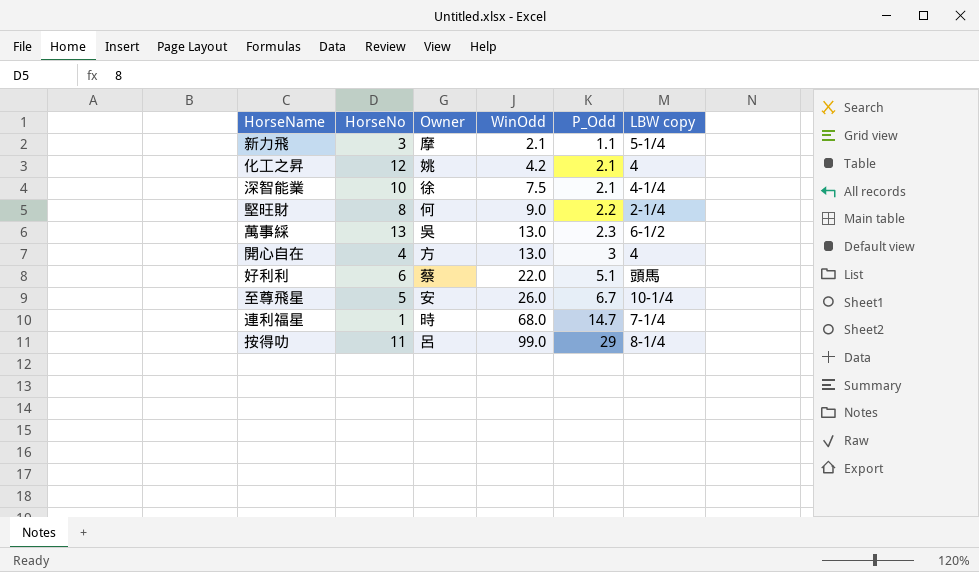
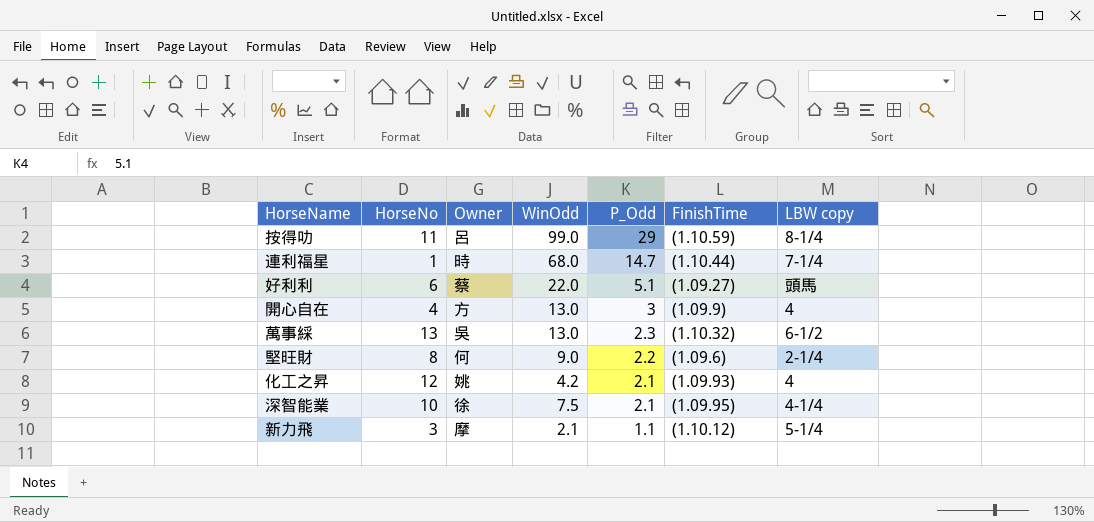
row order: WinOdd ascending -> P_Odd descending
column FinishTime | position: none -> 6
row 至尊飛星: 5 | 安 | 26.0 | 6.7 | 10-1/4 -> none

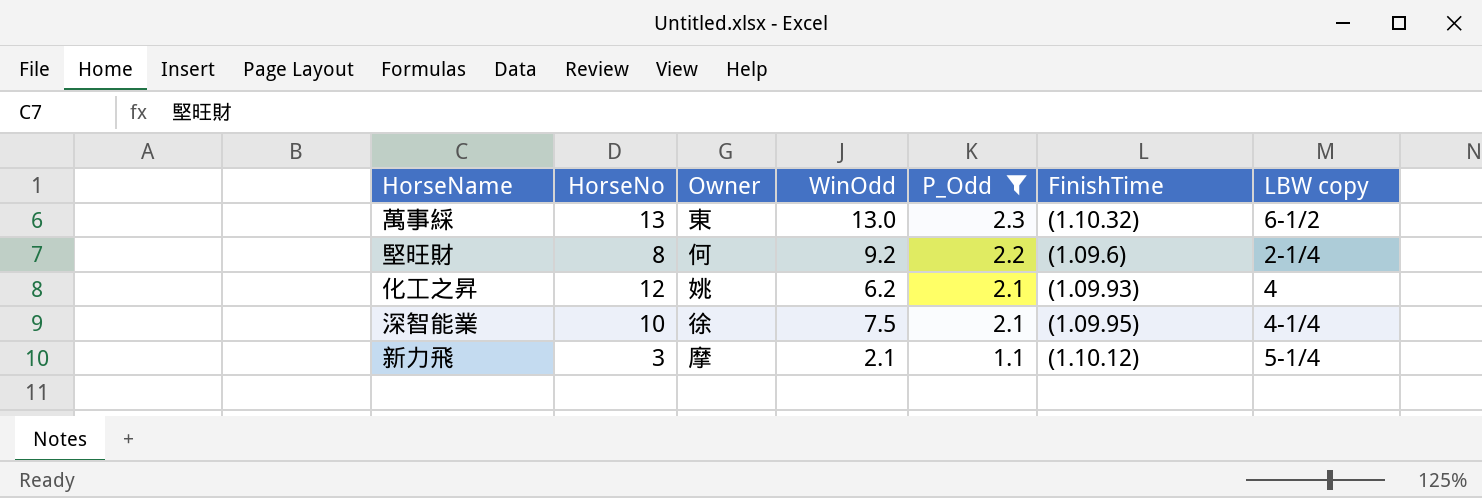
filter: none -> P_Odd <= 2.3
萬事綵 | Owner: 吳 -> 東
堅旺財 | WinOdd: 9.0 -> 9.2
化工之昇 | WinOdd: 4.2 -> 6.2

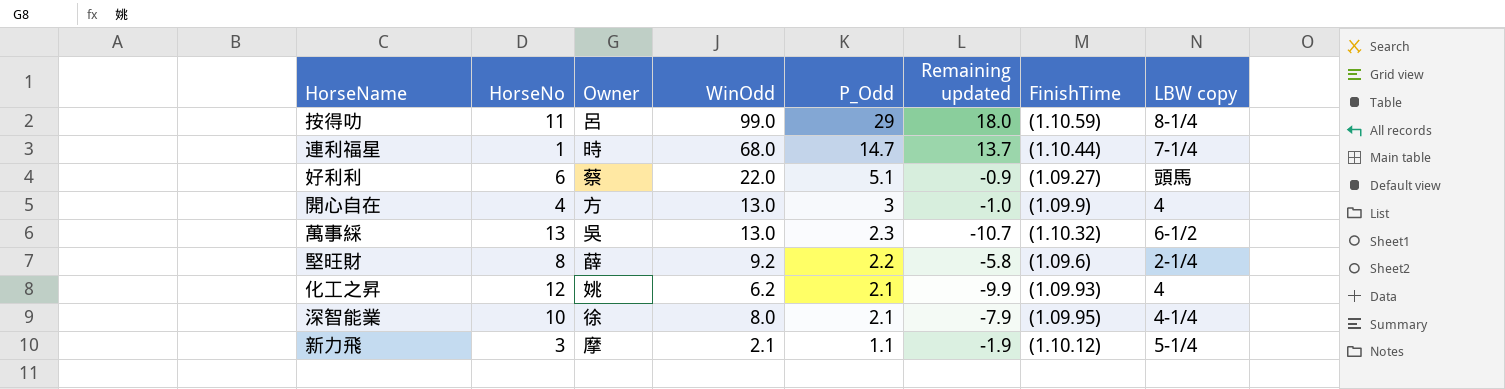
filter: P_Odd <= 2.3 -> none
column Remaining updated | formula: none -> [P_Odd] - [HorseNo]
萬事綵 | Owner: 東 -> 吳
堅旺財 | Owner: 何 -> 薛
深智能業 | WinOdd: 7.5 -> 8.0

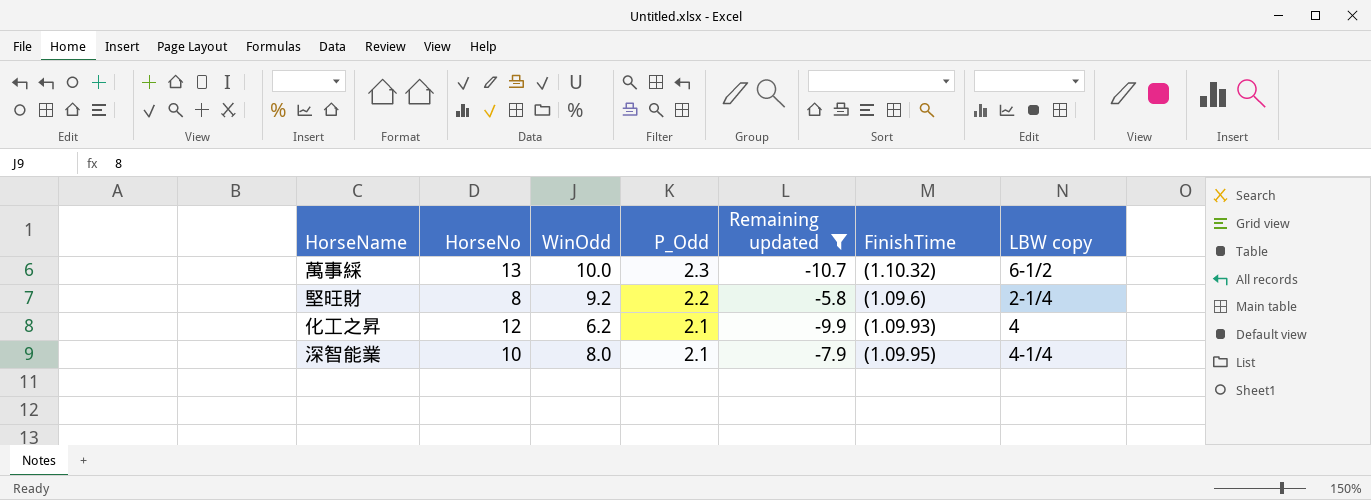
filter: none -> Remaining updated <= -5.8
column Owner | position: 3 -> none
萬事綵 | WinOdd: 13.0 -> 10.0

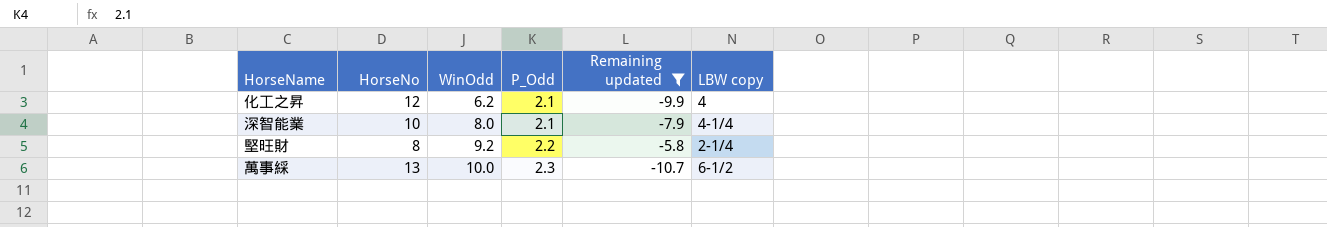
row order: P_Odd descending -> WinOdd ascending
column FinishTime | position: 6 -> none

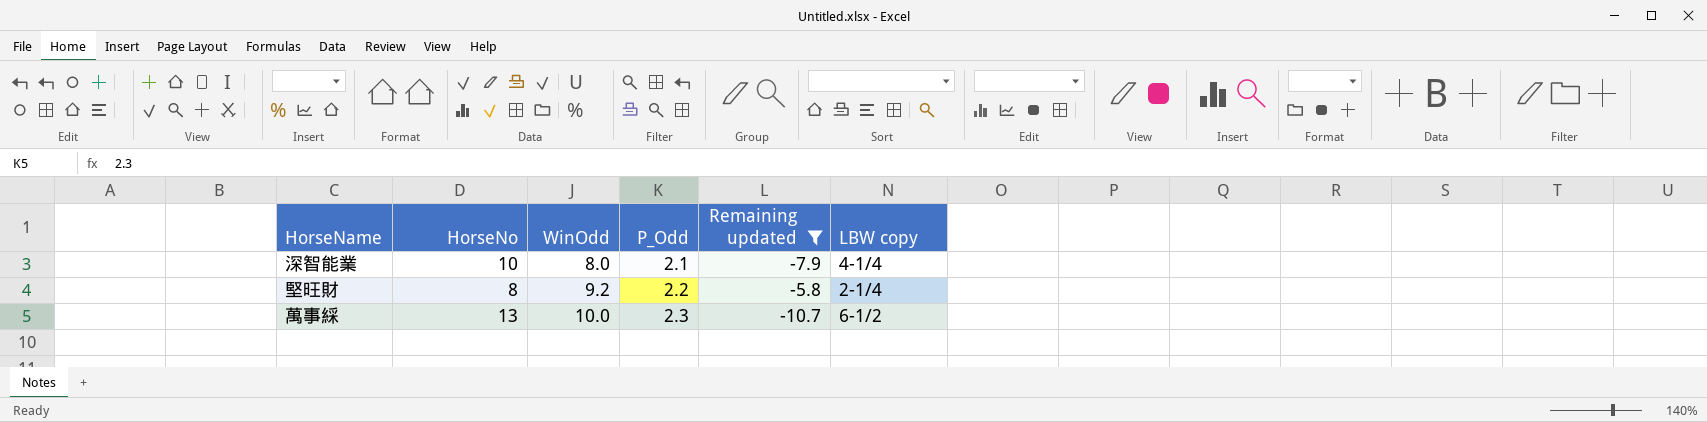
row 化工之昇: 12 | 6.2 | 2.1 | -9.9 | 4 -> none

